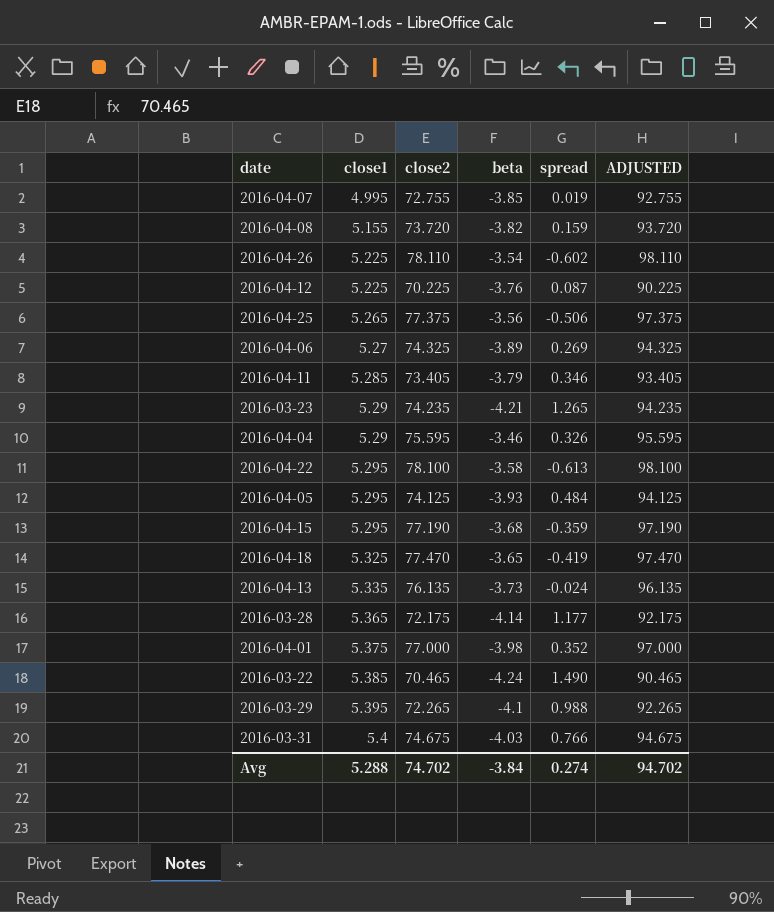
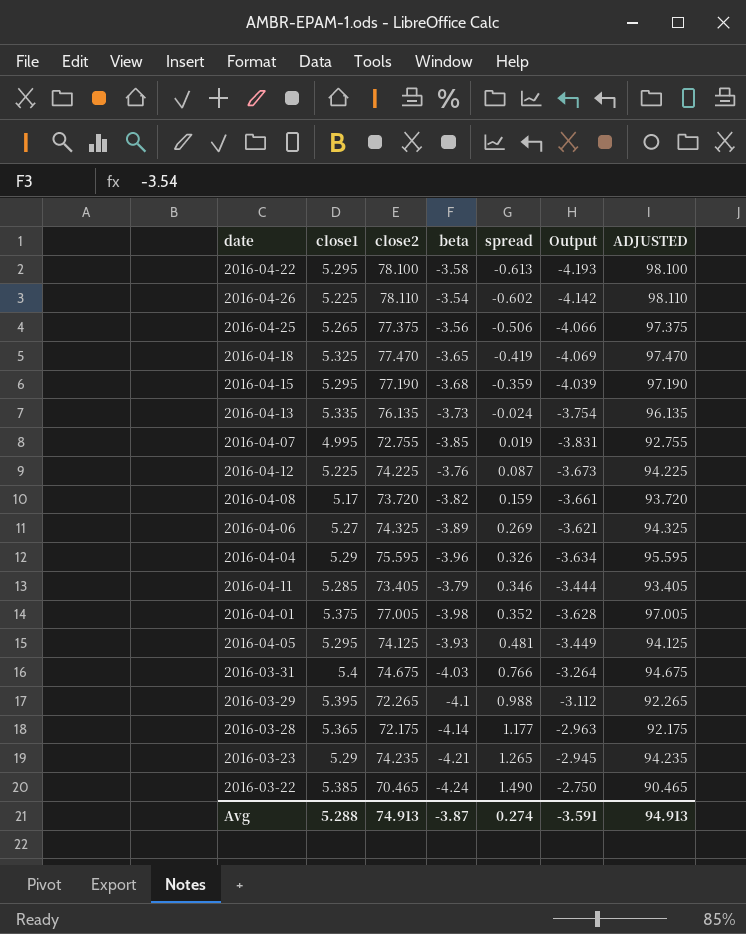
row order: close1 ascending -> spread ascending
column Output | formula: none -> [beta] + [spread]
2016-04-12 | close2: 70.225 -> 74.225
2016-04-12 | ADJUSTED: 90.225 -> 94.225
2016-04-08 | close1: 5.155 -> 5.17
2016-04-04 | beta: -3.46 -> -3.96
2016-04-01 | close2: 77.000 -> 77.005
2016-04-01 | ADJUSTED: 97.000 -> 97.005
2016-04-05 | spread: 0.484 -> 0.481
Avg | close2: 74.702 -> 74.913
Avg | beta: -3.84 -> -3.87
Avg | ADJUSTED: 94.702 -> 94.913

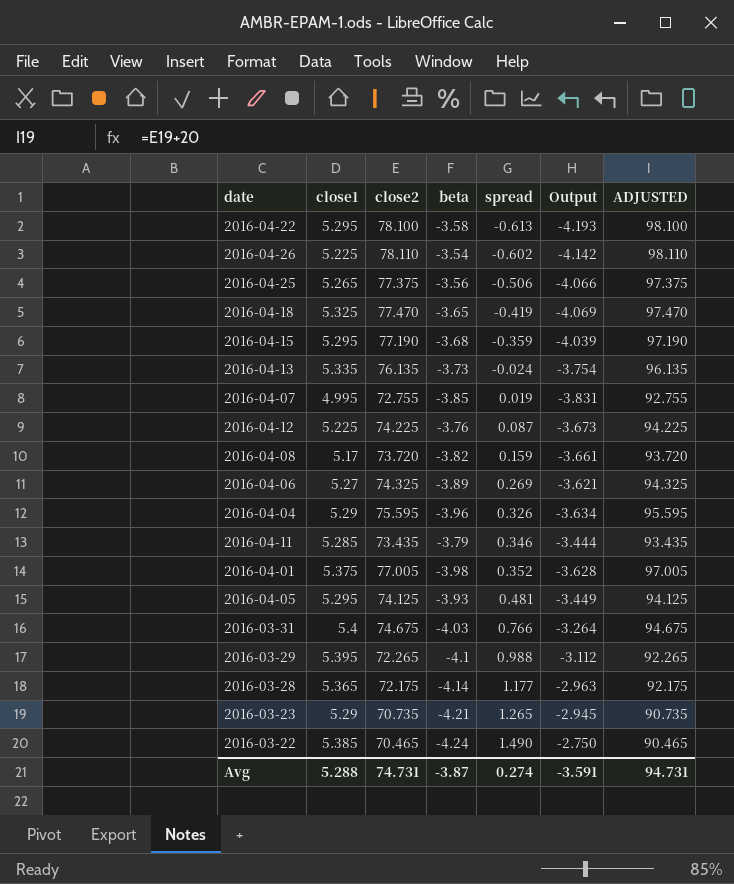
2016-04-11 | close2: 73.405 -> 73.435
2016-04-11 | ADJUSTED: 93.405 -> 93.435
2016-03-23 | close2: 74.235 -> 70.735
2016-03-23 | ADJUSTED: 94.235 -> 90.735
Avg | close2: 74.913 -> 74.731
Avg | ADJUSTED: 94.913 -> 94.731

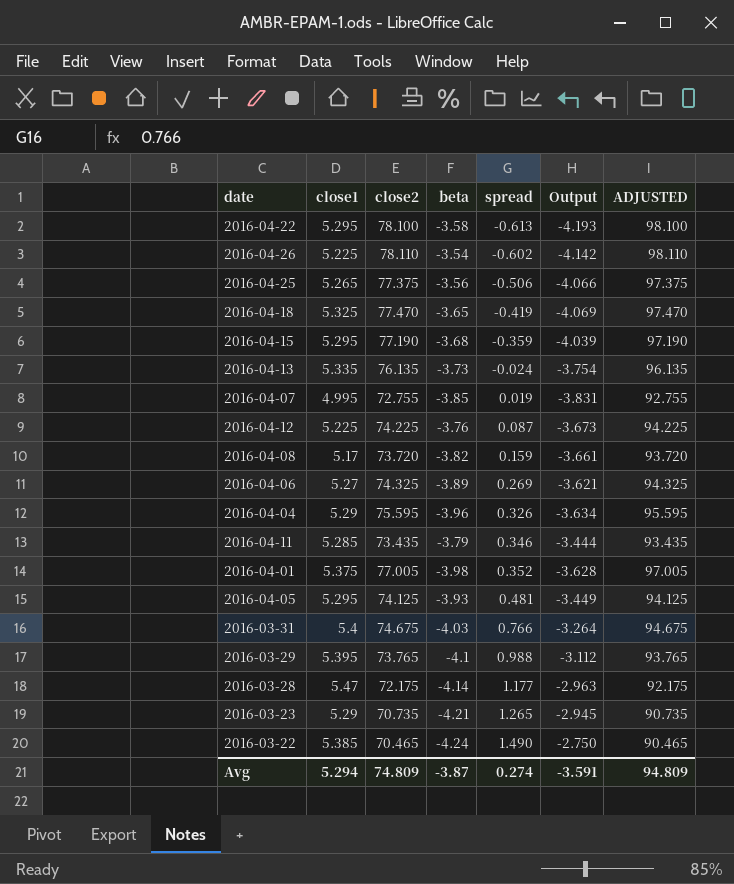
2016-03-29 | close2: 72.265 -> 73.765
2016-03-29 | ADJUSTED: 92.265 -> 93.765
2016-03-28 | close1: 5.365 -> 5.47
Avg | close1: 5.288 -> 5.294
Avg | close2: 74.731 -> 74.809
Avg | ADJUSTED: 94.731 -> 94.809

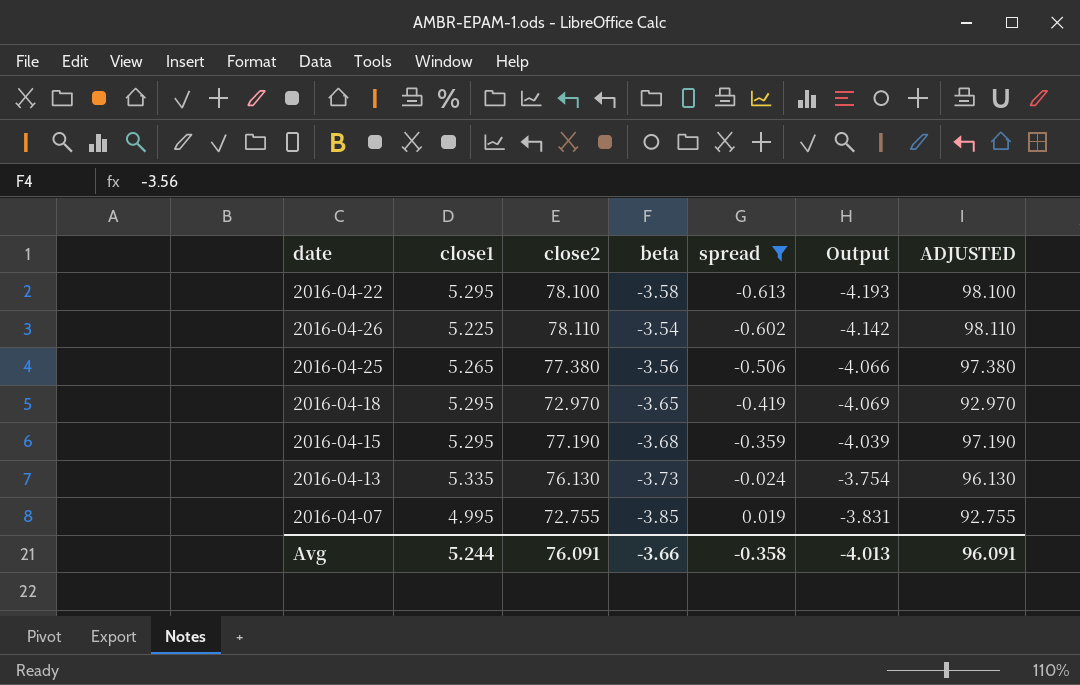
filter: none -> spread <= 0.019
2016-04-25 | close2: 77.375 -> 77.380
2016-04-25 | ADJUSTED: 97.375 -> 97.380
2016-04-18 | close1: 5.325 -> 5.295
2016-04-18 | close2: 77.470 -> 72.970
2016-04-18 | ADJUSTED: 97.470 -> 92.970
2016-04-13 | close2: 76.135 -> 76.130
2016-04-13 | ADJUSTED: 96.135 -> 96.130
Avg | close1: 5.294 -> 5.244
Avg | close2: 74.809 -> 76.091
Avg | beta: -3.87 -> -3.66
Avg | spread: 0.274 -> -0.358
Avg | Output: -3.591 -> -4.013
Avg | ADJUSTED: 94.809 -> 96.091

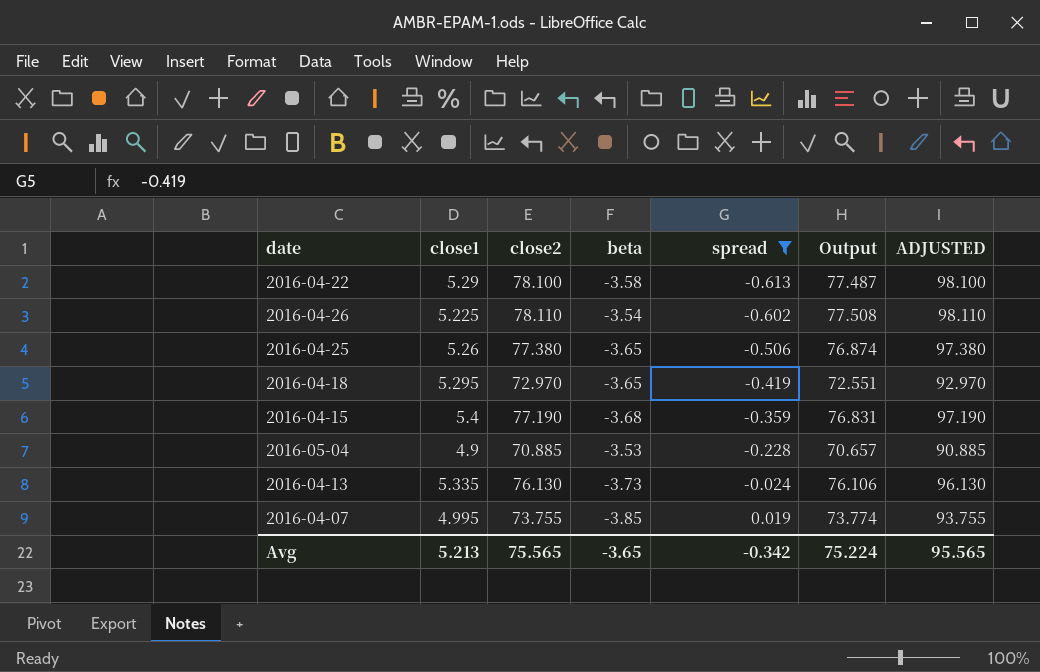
column Output | formula: [beta] + [spread] -> [close2] + [spread]
2016-04-22 | close1: 5.295 -> 5.29
2016-04-25 | close1: 5.265 -> 5.26
2016-04-25 | beta: -3.56 -> -3.65
2016-04-15 | close1: 5.295 -> 5.4
row 2016-05-04: none -> 4.9 | 70.885 | -3.53 | -0.228 | 70.657 | 90.885
2016-04-07 | close2: 72.755 -> 73.755
2016-04-07 | ADJUSTED: 92.755 -> 93.755
Avg | close1: 5.244 -> 5.213
Avg | close2: 76.091 -> 75.565
Avg | beta: -3.66 -> -3.65
Avg | spread: -0.358 -> -0.342
Avg | Output: -4.013 -> 75.224
Avg | ADJUSTED: 96.091 -> 95.565

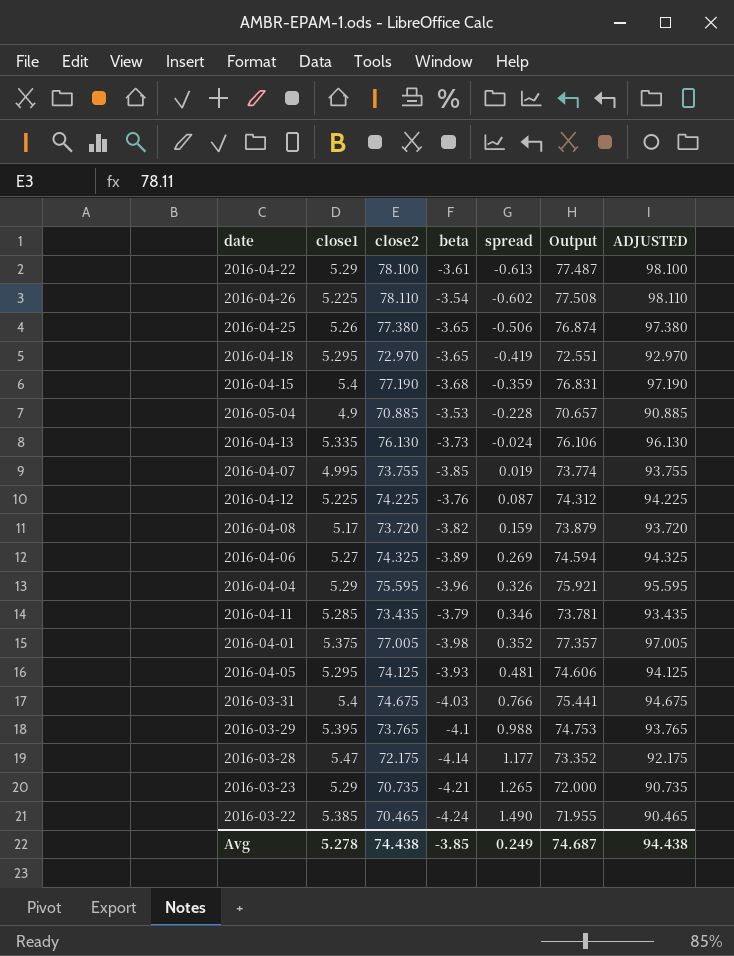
filter: spread <= 0.019 -> none
2016-04-22 | beta: -3.58 -> -3.61
Avg | close1: 5.213 -> 5.278
Avg | close2: 75.565 -> 74.438
Avg | beta: -3.65 -> -3.85
Avg | spread: -0.342 -> 0.249
Avg | Output: 75.224 -> 74.687
Avg | ADJUSTED: 95.565 -> 94.438

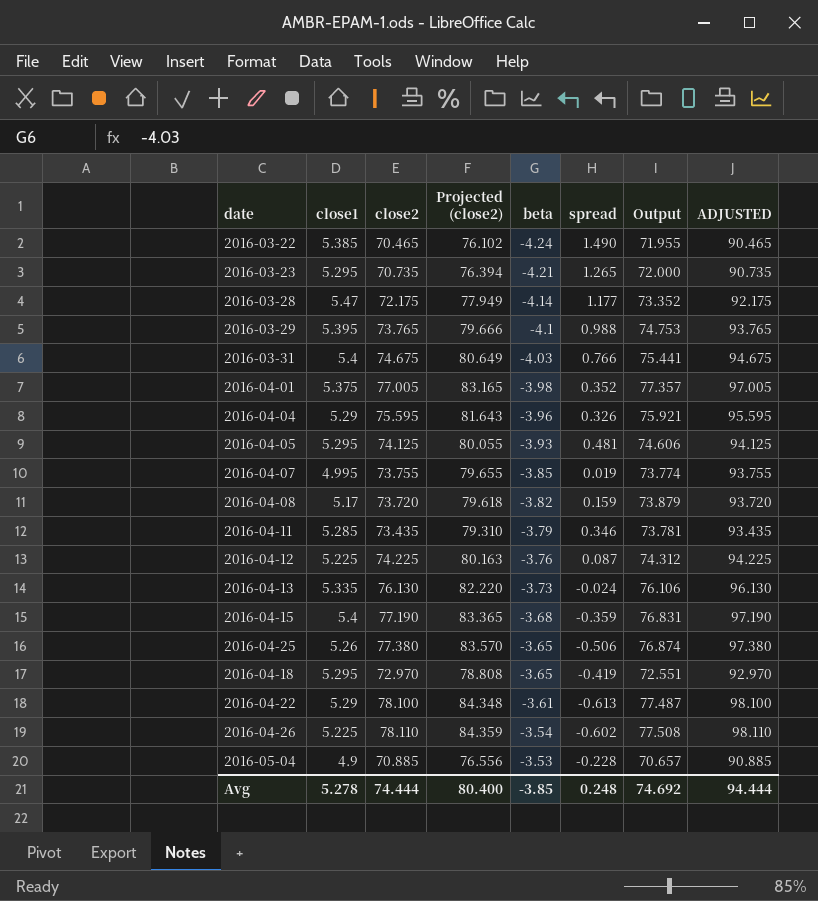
row order: spread ascending -> beta ascending
column Projected (close2) | formula: none -> [close2] * 1.08
row 2016-04-06: 5.27 | 74.325 | -3.89 | 0.269 | 74.594 | 94.325 -> none
2016-03-23 | close1: 5.29 -> 5.295
Avg | close2: 74.438 -> 74.444
Avg | spread: 0.249 -> 0.248
Avg | Output: 74.687 -> 74.692
Avg | ADJUSTED: 94.438 -> 94.444

